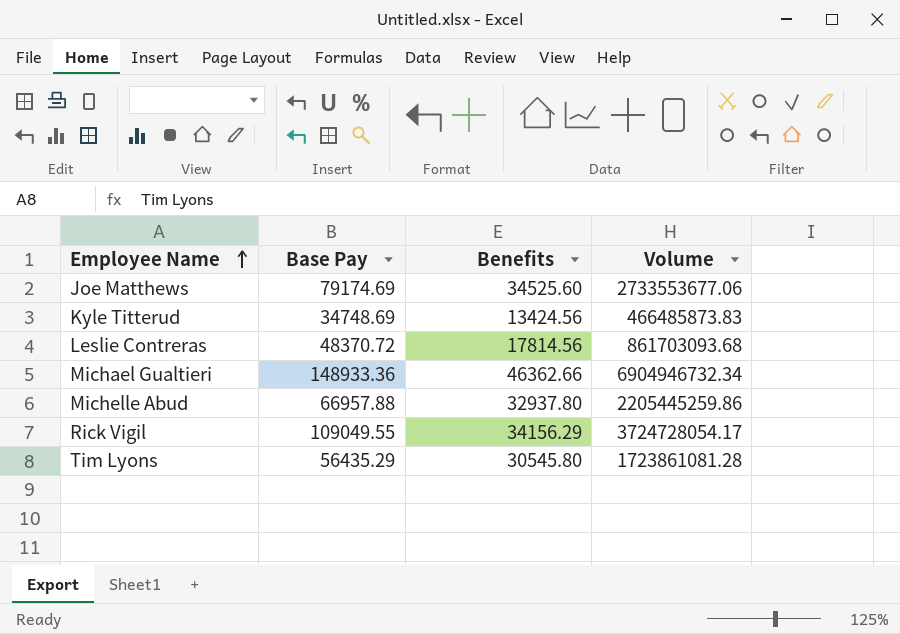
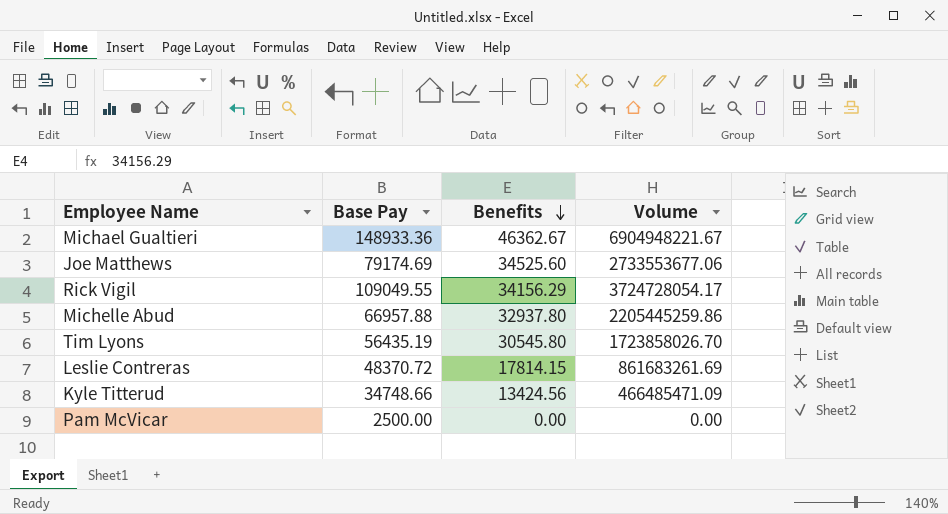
row order: Employee Name ascending -> Benefits descending
Michael Gualtieri | Benefits: 46362.66 -> 46362.67
Michael Gualtieri | Volume: 6904946732.34 -> 6904948221.67
Tim Lyons | Base Pay: 56435.29 -> 56435.19
Tim Lyons | Volume: 1723861081.28 -> 1723858026.70
Leslie Contreras | Benefits: 17814.56 -> 17814.15
Leslie Contreras | Volume: 861703093.68 -> 861683261.69
Kyle Titterud | Base Pay: 34748.69 -> 34748.66
Kyle Titterud | Volume: 466485873.83 -> 466485471.09
row Pam McVicar: none -> 2500.00 | 0.00 | 0.00

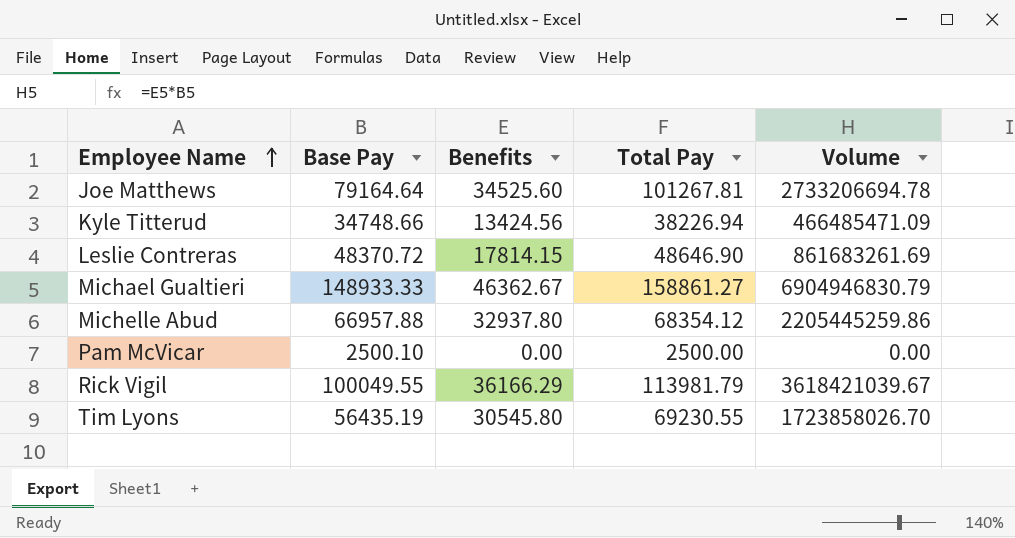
row order: Benefits descending -> Employee Name ascending
column Total Pay | position: none -> 4
Joe Matthews | Base Pay: 79174.69 -> 79164.64
Joe Matthews | Volume: 2733553677.06 -> 2733206694.78
Michael Gualtieri | Base Pay: 148933.36 -> 148933.33
Michael Gualtieri | Volume: 6904948221.67 -> 6904946830.79
Pam McVicar | Base Pay: 2500.00 -> 2500.10
Rick Vigil | Base Pay: 109049.55 -> 100049.55
Rick Vigil | Benefits: 34156.29 -> 36166.29
Rick Vigil | Volume: 3724728054.17 -> 3618421039.67

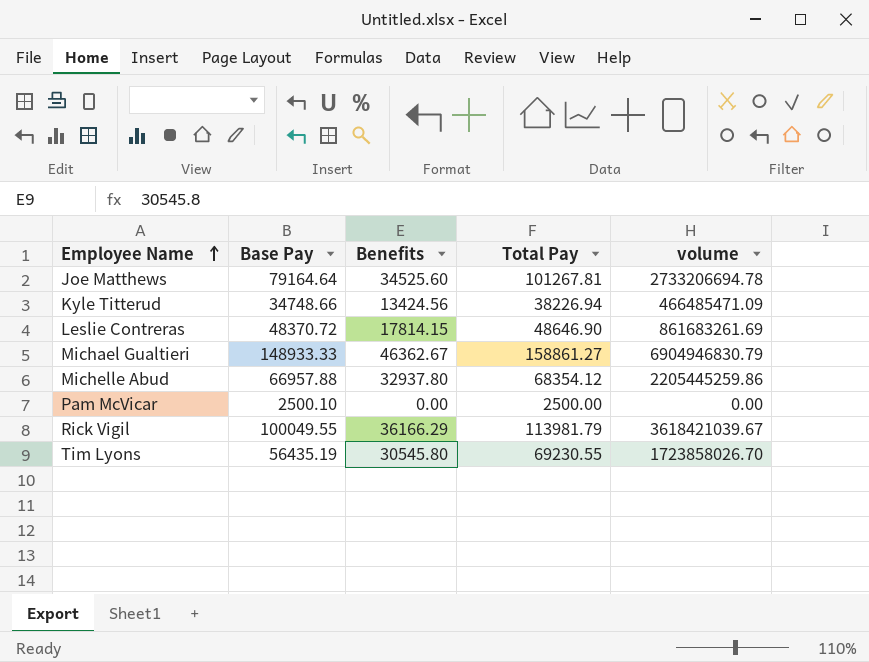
column name: Volume -> volume

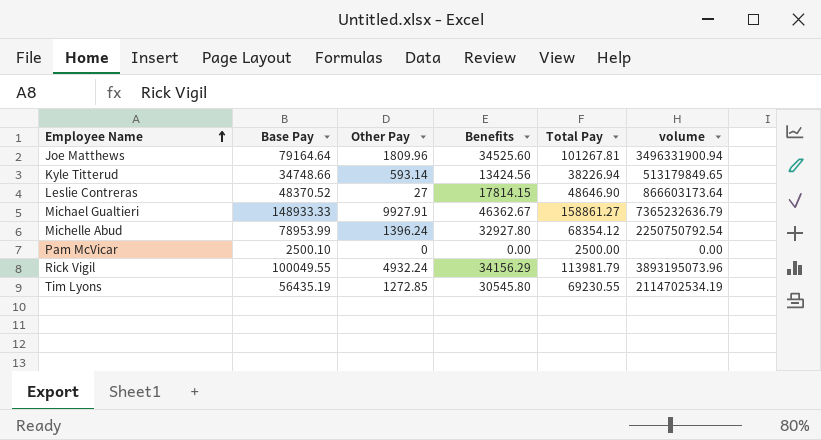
column Other Pay | position: none -> 3
column volume | formula: [Base Pay] * [Benefits] -> [Benefits] * [Total Pay]
Leslie Contreras | Base Pay: 48370.72 -> 48370.52
Michelle Abud | Base Pay: 66957.88 -> 78953.99
Michelle Abud | Benefits: 32937.80 -> 32927.80
Rick Vigil | Benefits: 36166.29 -> 34156.29

